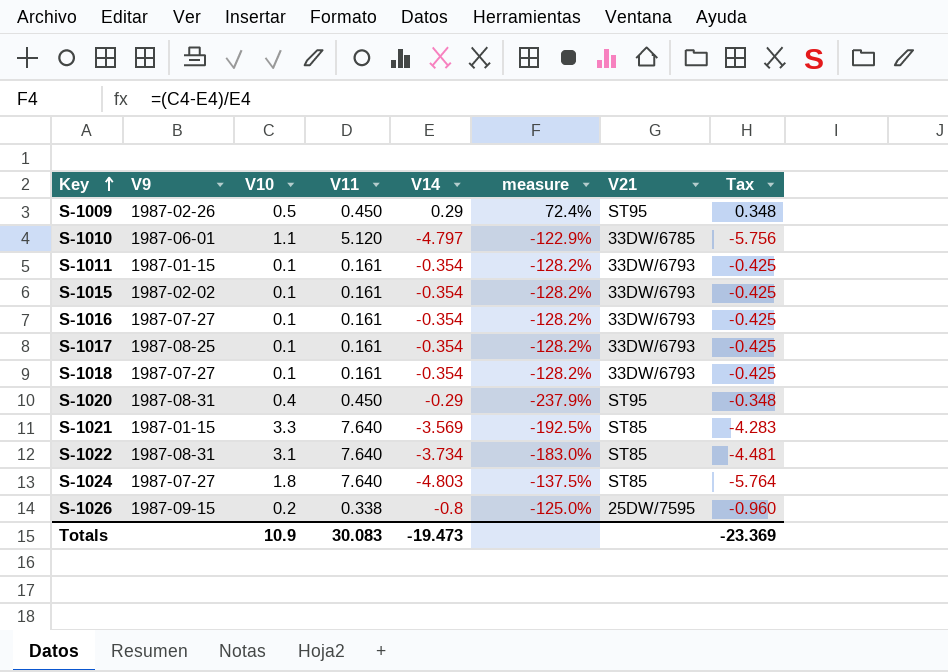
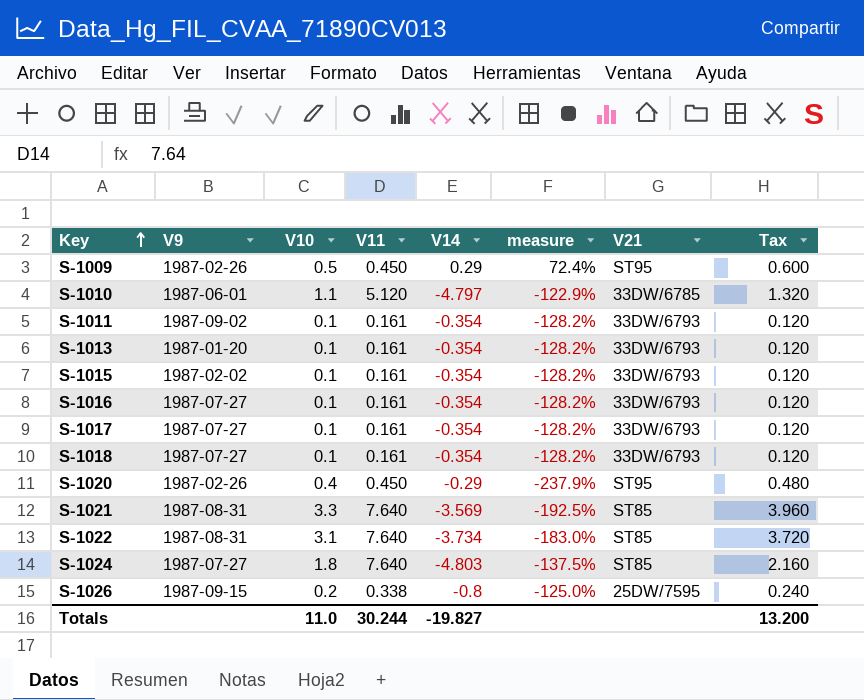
column Tax | formula: [V14] * 1.2 -> [V10] * 1.2
S-1011 | V9: 1987-01-15 -> 1987-09-02
row S-1013: none -> 1987-01-20 | 0.1 | 0.161 | -0.354 | -128.2% | 33DW/6793 | 0.120
S-1017 | V9: 1987-08-25 -> 1987-07-27
S-1020 | V9: 1987-08-31 -> 1987-02-26
S-1021 | V9: 1987-01-15 -> 1987-08-31
Totals | V10: 10.9 -> 11.0
Totals | V11: 30.083 -> 30.244
Totals | V14: -19.473 -> -19.827
Totals | Tax: -23.369 -> 13.200

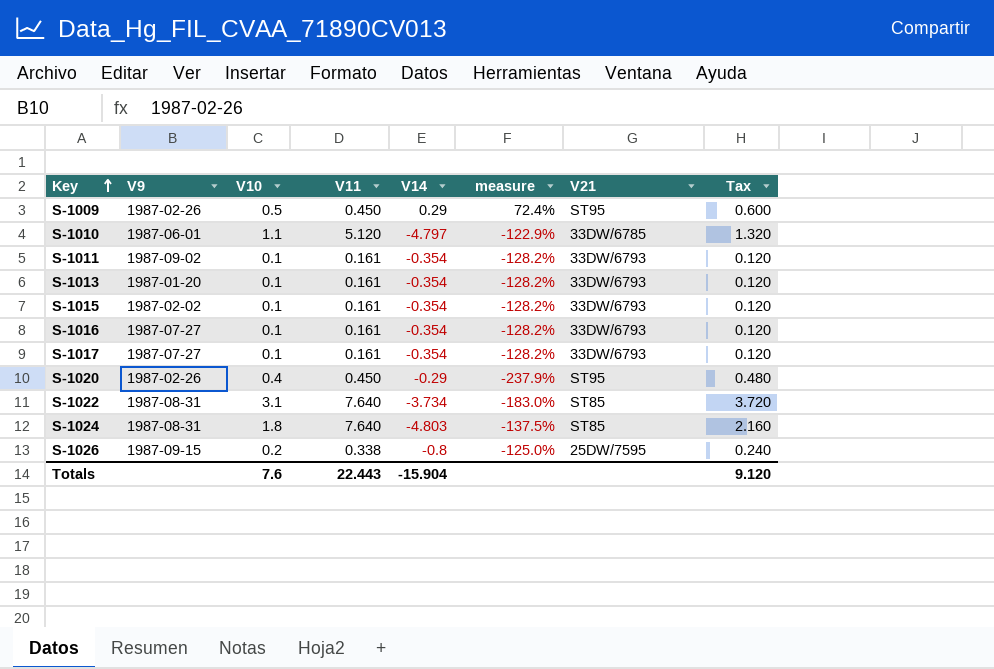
row S-1018: 1987-07-27 | 0.1 | 0.161 | -0.354 | -128.2% | 33DW/6793 | 0.120 -> none
row S-1021: 1987-08-31 | 3.3 | 7.640 | -3.569 | -192.5% | ST85 | 3.960 -> none
S-1024 | V9: 1987-07-27 -> 1987-08-31
Totals | V10: 11.0 -> 7.6
Totals | V11: 30.244 -> 22.443
Totals | V14: -19.827 -> -15.904
Totals | Tax: 13.200 -> 9.120

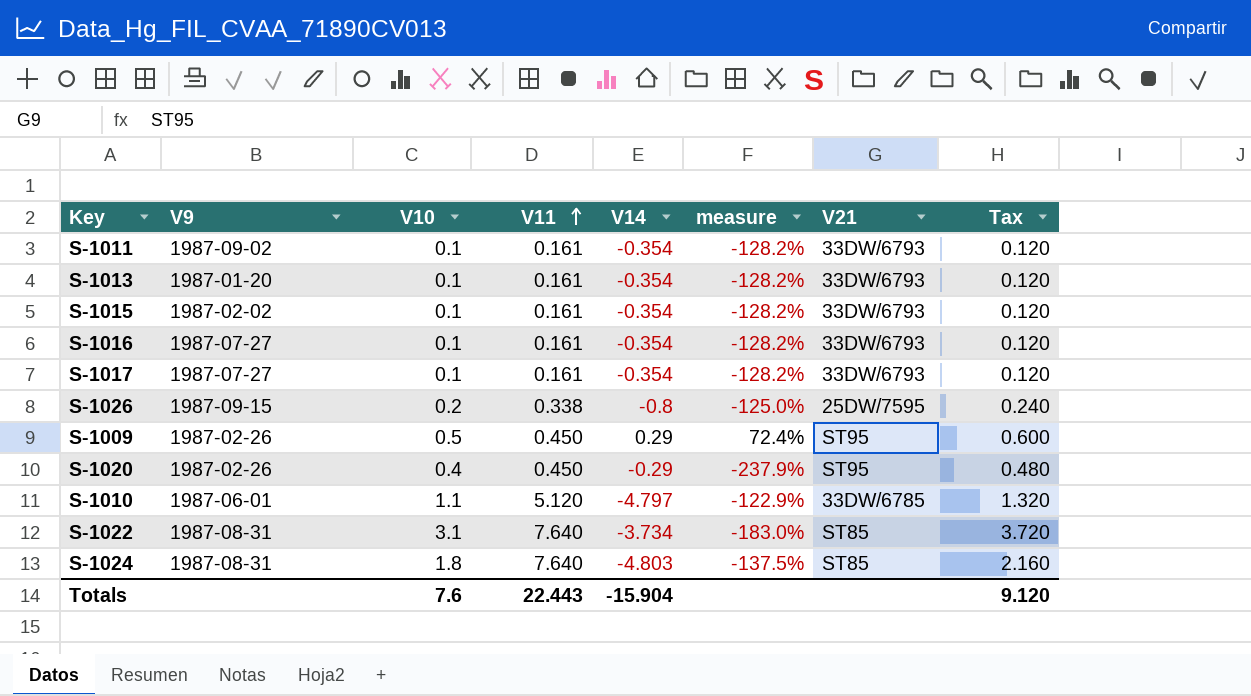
row order: Key ascending -> V11 ascending

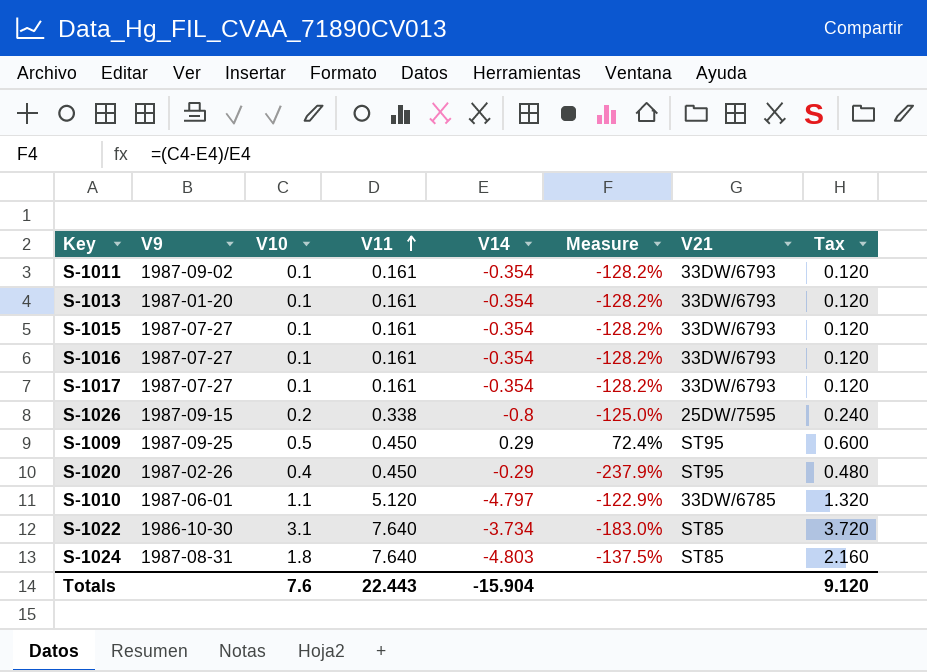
column name: measure -> Measure
S-1015 | V9: 1987-02-02 -> 1987-07-27
S-1009 | V9: 1987-02-26 -> 1987-09-25
S-1022 | V9: 1987-08-31 -> 1986-10-30

